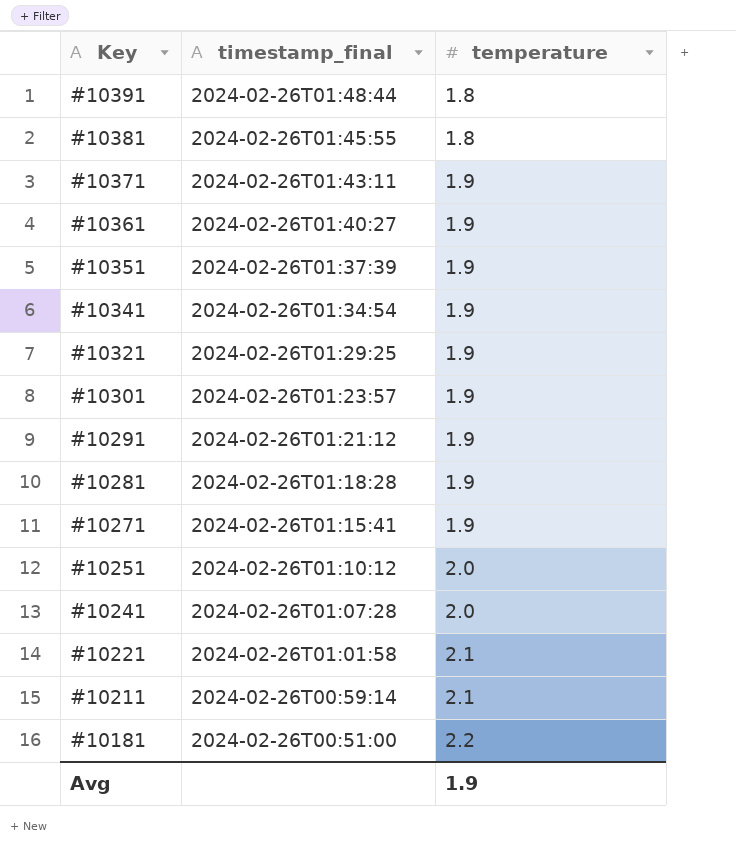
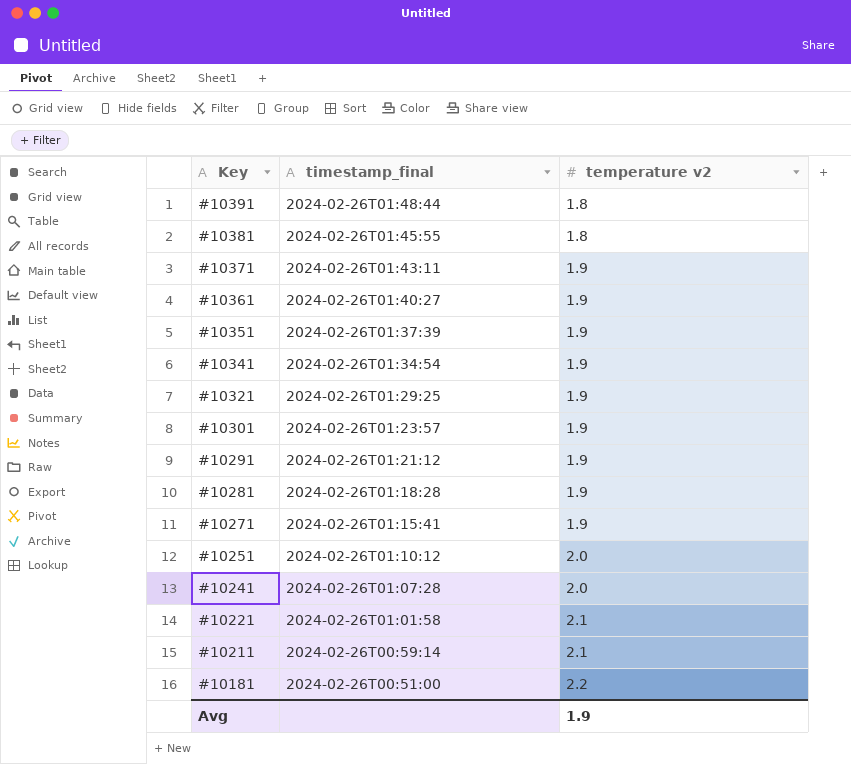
column name: temperature -> temperature v2

